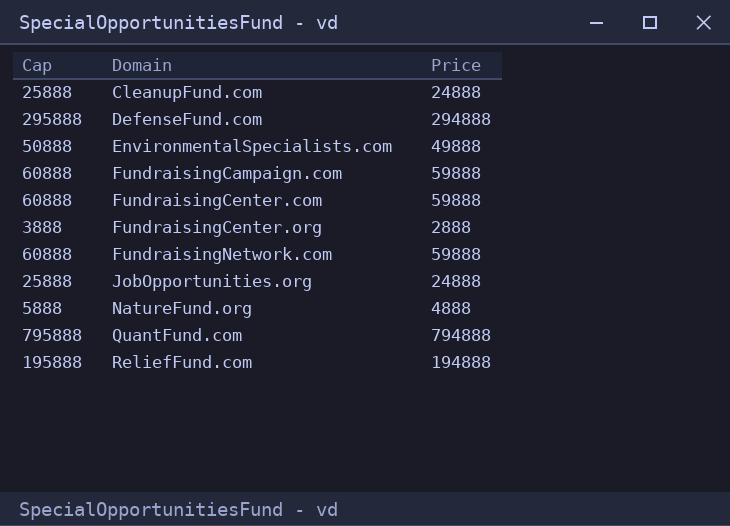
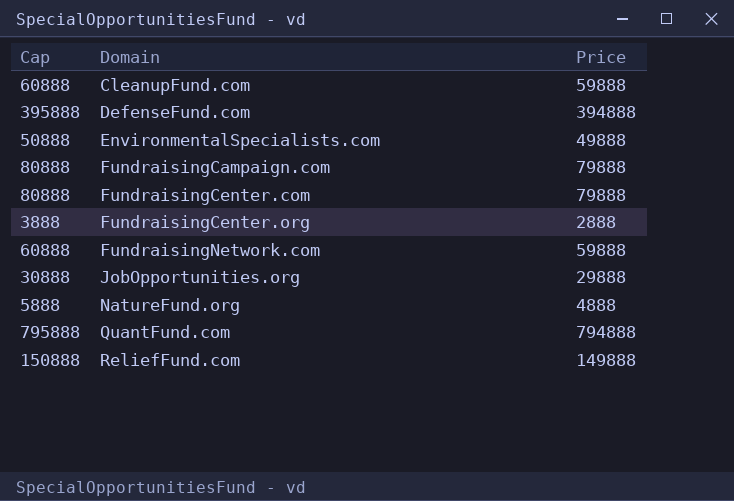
CleanupFund.com | Cap: 25888 -> 60888
CleanupFund.com | Price: 24888 -> 59888
DefenseFund.com | Cap: 295888 -> 395888
DefenseFund.com | Price: 294888 -> 394888
FundraisingCampaign.com | Cap: 60888 -> 80888
FundraisingCampaign.com | Price: 59888 -> 79888
FundraisingCenter.com | Cap: 60888 -> 80888
FundraisingCenter.com | Price: 59888 -> 79888
JobOpportunities.org | Cap: 25888 -> 30888
JobOpportunities.org | Price: 24888 -> 29888
ReliefFund.com | Cap: 195888 -> 150888
ReliefFund.com | Price: 194888 -> 149888

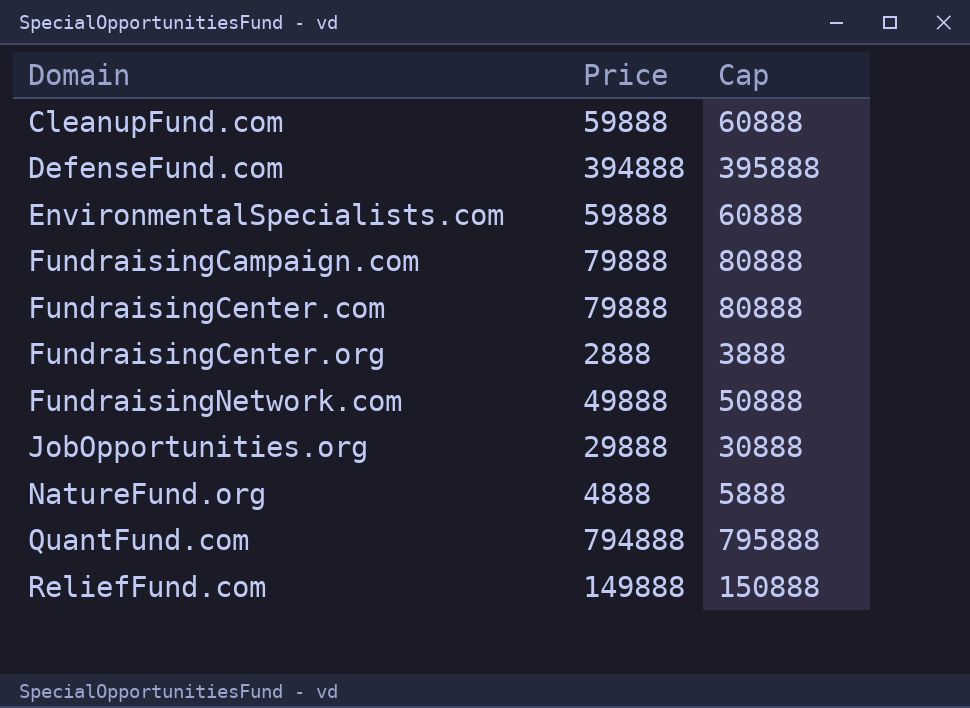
column Cap | position: 1 -> 3
EnvironmentalSpecialists.com | Price: 49888 -> 59888
EnvironmentalSpecialists.com | Cap: 50888 -> 60888
FundraisingNetwork.com | Price: 59888 -> 49888
FundraisingNetwork.com | Cap: 60888 -> 50888

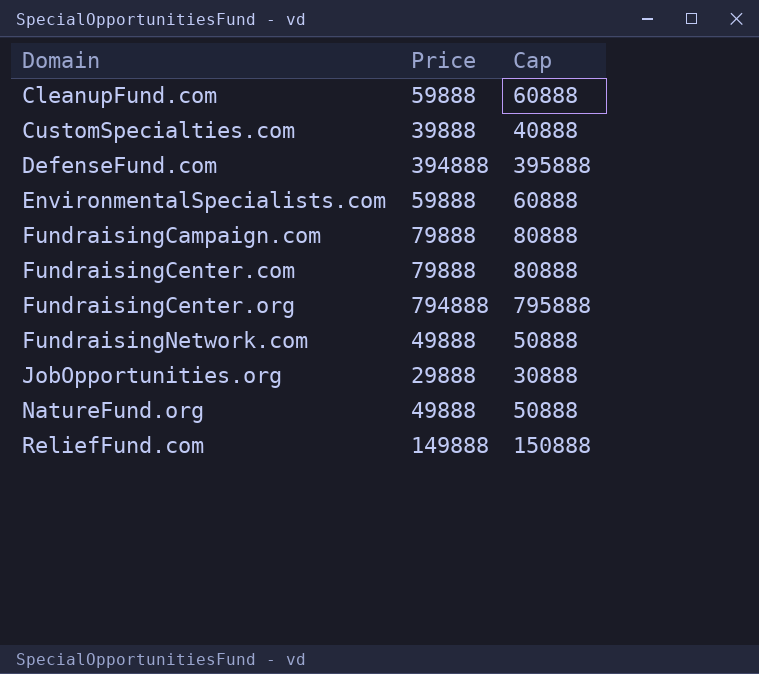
row QuantFund.com: 794888 | 795888 -> none
row CustomSpecialties.com: none -> 39888 | 40888
FundraisingCenter.org | Price: 2888 -> 794888
FundraisingCenter.org | Cap: 3888 -> 795888
NatureFund.org | Price: 4888 -> 49888
NatureFund.org | Cap: 5888 -> 50888

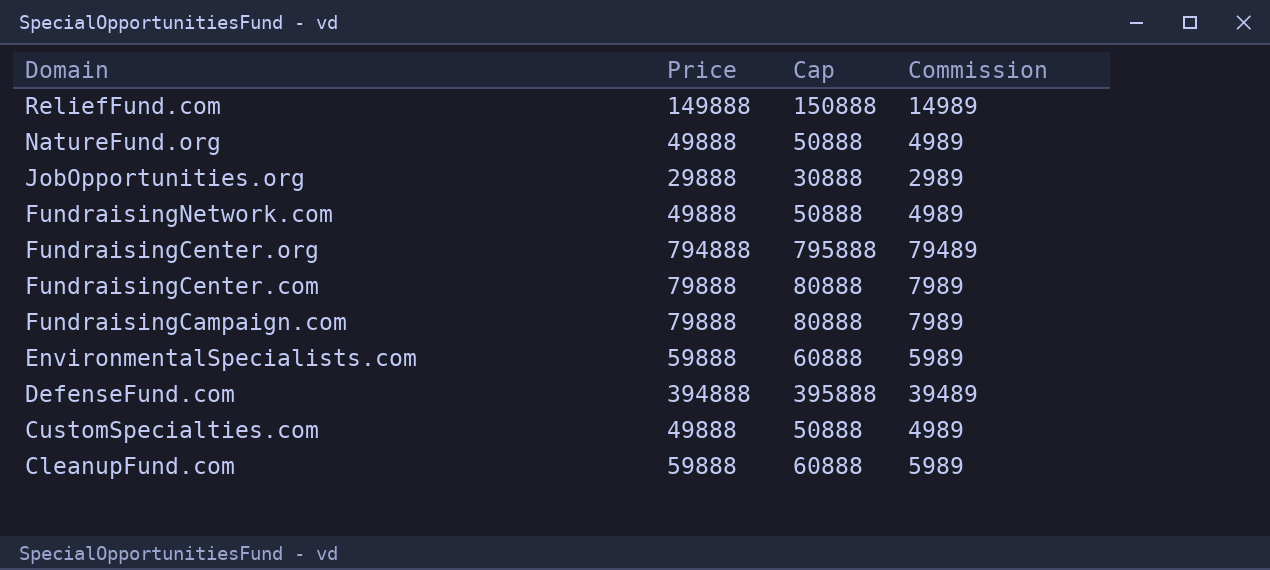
row order: Domain ascending -> Domain descending
column Commission | formula: none -> [Price] * 0.1
CustomSpecialties.com | Price: 39888 -> 49888
CustomSpecialties.com | Cap: 40888 -> 50888

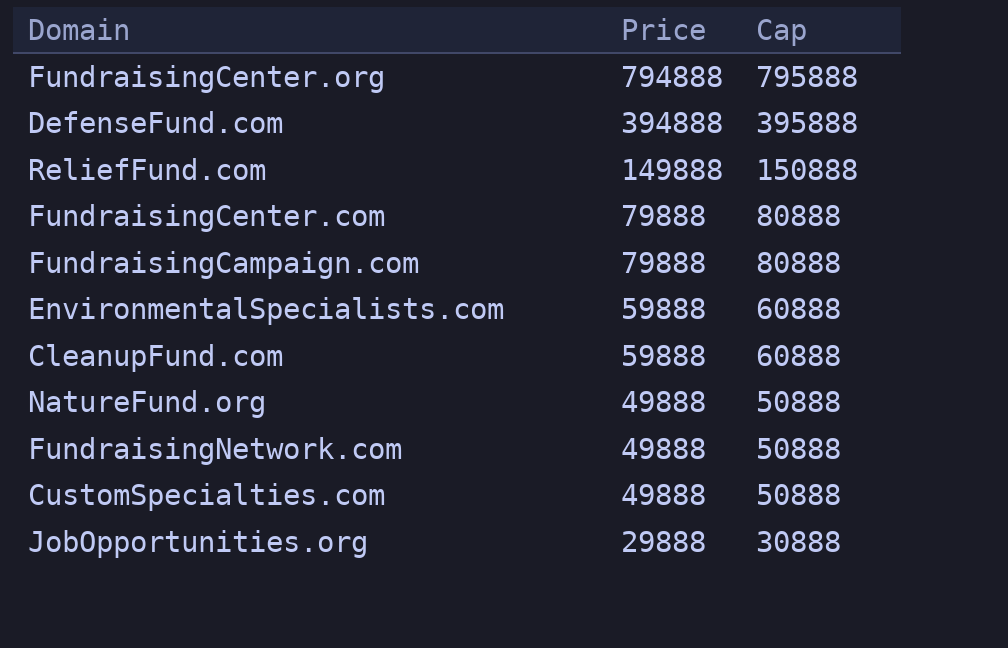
row order: Domain descending -> Price descending
column Commission | formula: [Price] * 0.1 -> none

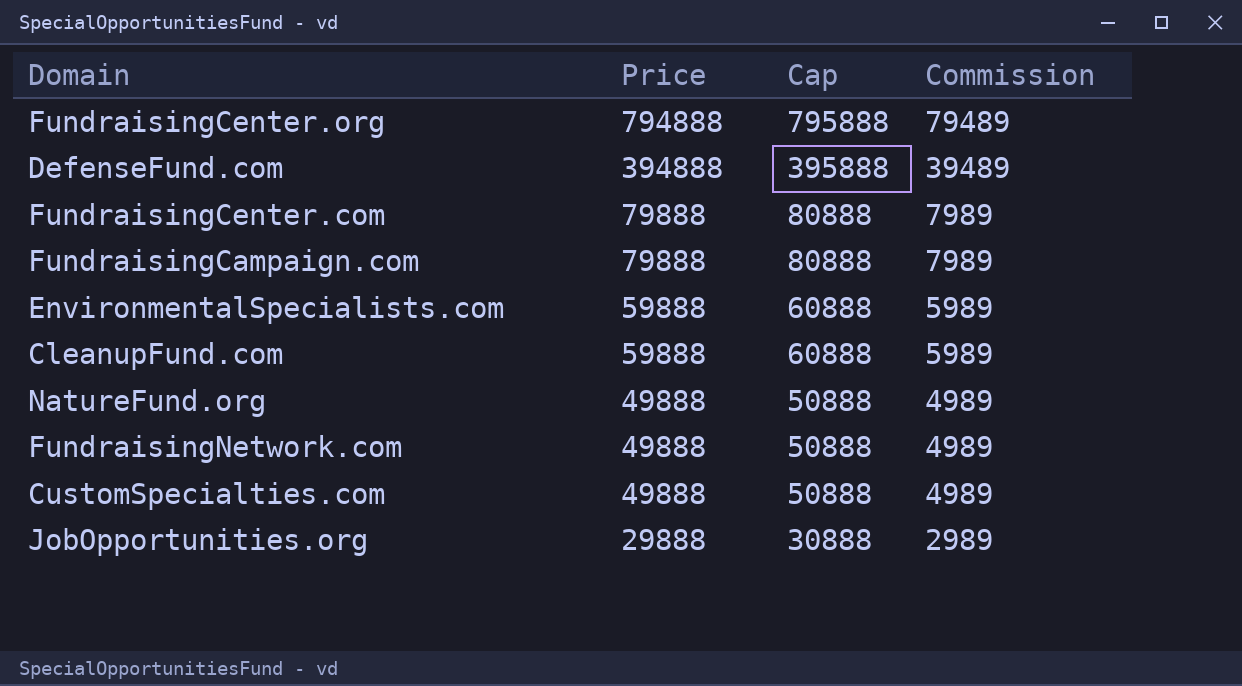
column Commission | formula: none -> [Price] * 0.1
row ReliefFund.com: 149888 | 150888 -> none

